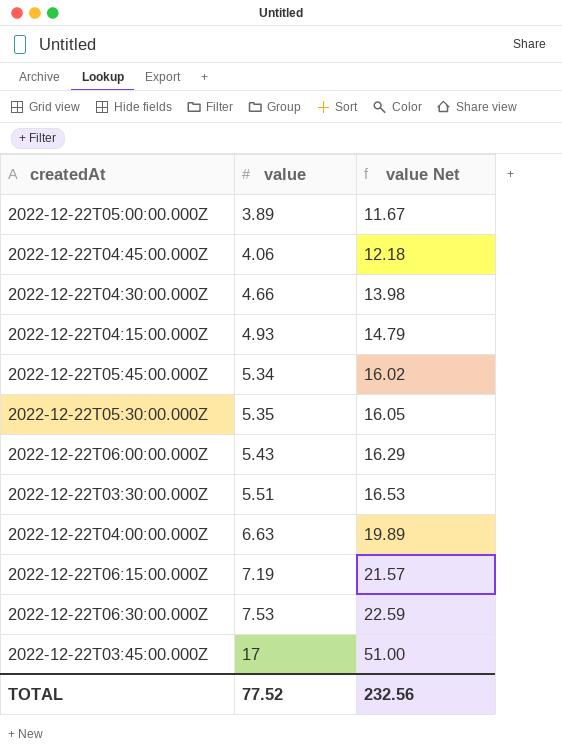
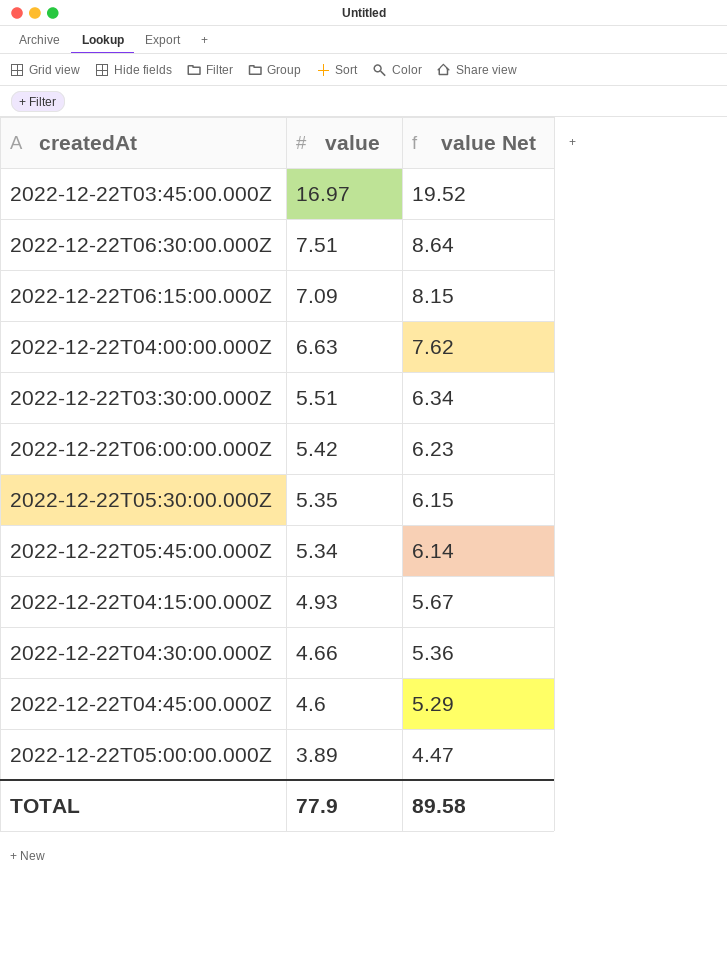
row order: value ascending -> value descending
column value Net | formula: [value] * 3 -> [value] * 1.15
2022-12-22T03:45:00.000Z | value: 17 -> 16.97
2022-12-22T06:30:00.000Z | value: 7.53 -> 7.51
2022-12-22T06:15:00.000Z | value: 7.19 -> 7.09
2022-12-22T06:00:00.000Z | value: 5.43 -> 5.42
2022-12-22T04:45:00.000Z | value: 4.06 -> 4.6
TOTAL | value: 77.52 -> 77.9
TOTAL | value Net: 232.56 -> 89.58

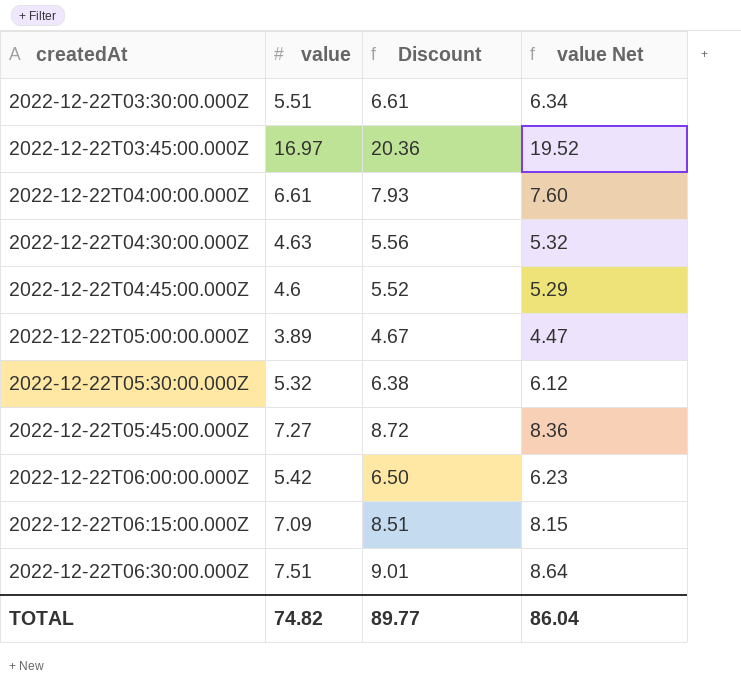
row order: value descending -> createdAt ascending
column Discount | formula: none -> [value] * 1.2
row 2022-12-22T04:15:00.000Z: 4.93 | 5.67 -> none
2022-12-22T04:00:00.000Z | value: 6.63 -> 6.61
2022-12-22T04:00:00.000Z | value Net: 7.62 -> 7.60
2022-12-22T04:30:00.000Z | value: 4.66 -> 4.63
2022-12-22T04:30:00.000Z | value Net: 5.36 -> 5.32
2022-12-22T05:30:00.000Z | value: 5.35 -> 5.32
2022-12-22T05:30:00.000Z | value Net: 6.15 -> 6.12
2022-12-22T05:45:00.000Z | value: 5.34 -> 7.27
2022-12-22T05:45:00.000Z | value Net: 6.14 -> 8.36
TOTAL | value: 77.9 -> 74.82
TOTAL | value Net: 89.58 -> 86.04

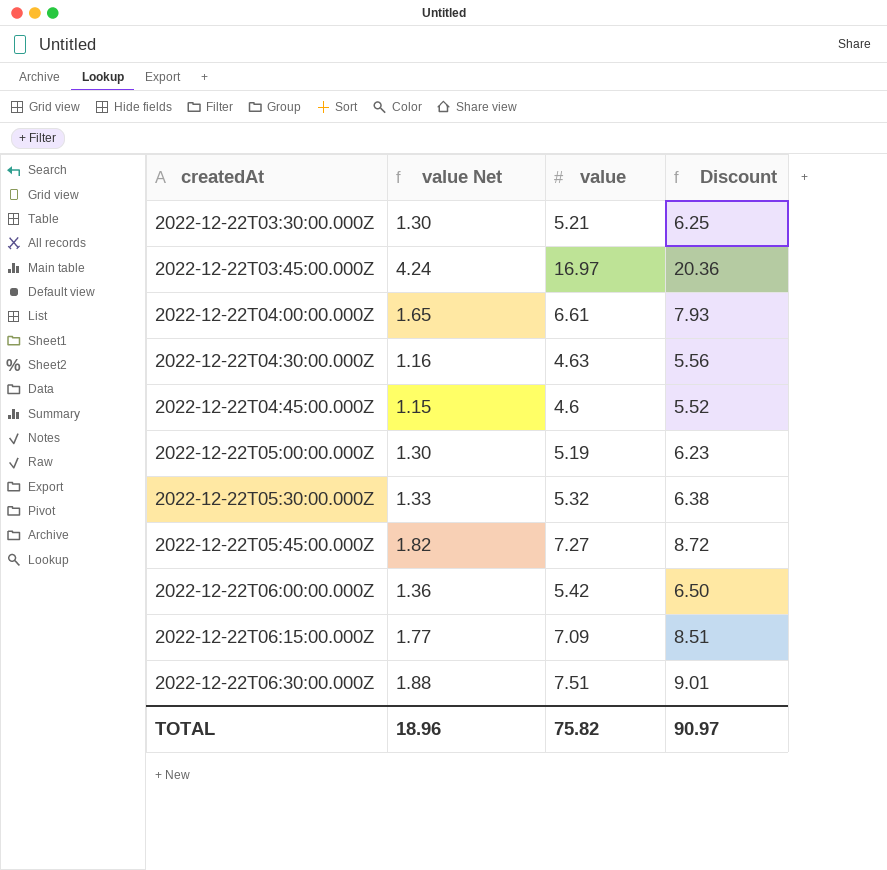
column value Net | formula: [value] * 1.15 -> [value] * 0.25
column value Net | position: 4 -> 2
2022-12-22T03:30:00.000Z | value: 5.51 -> 5.21
2022-12-22T03:30:00.000Z | Discount: 6.61 -> 6.25
2022-12-22T05:00:00.000Z | value: 3.89 -> 5.19
2022-12-22T05:00:00.000Z | Discount: 4.67 -> 6.23
TOTAL | value Net: 86.04 -> 18.96
TOTAL | value: 74.82 -> 75.82
TOTAL | Discount: 89.77 -> 90.97

